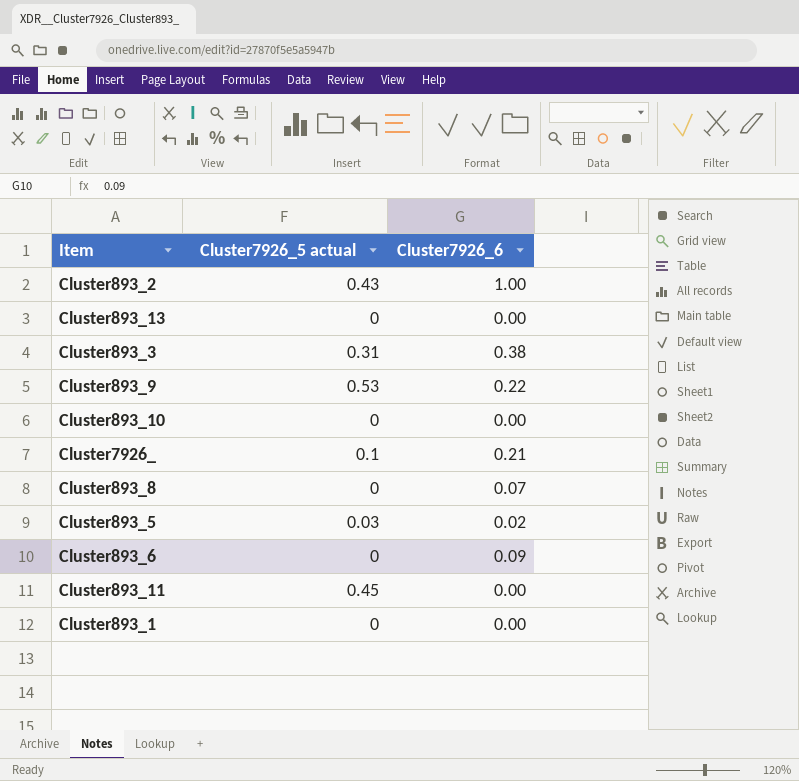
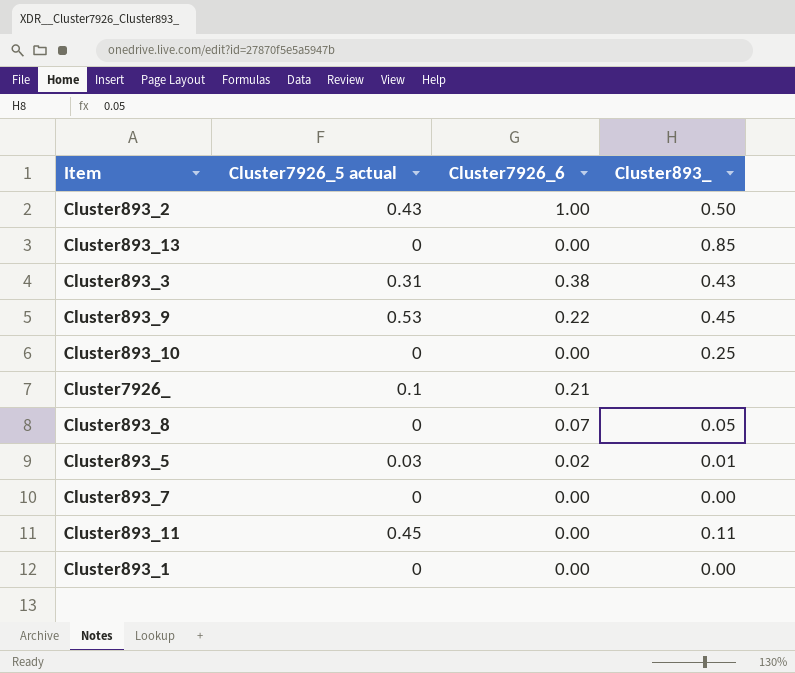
column Cluster893_ | position: none -> 4
row Cluster893_6: 0 | 0.09 -> none
row Cluster893_7: none -> 0 | 0.00 | 0.00

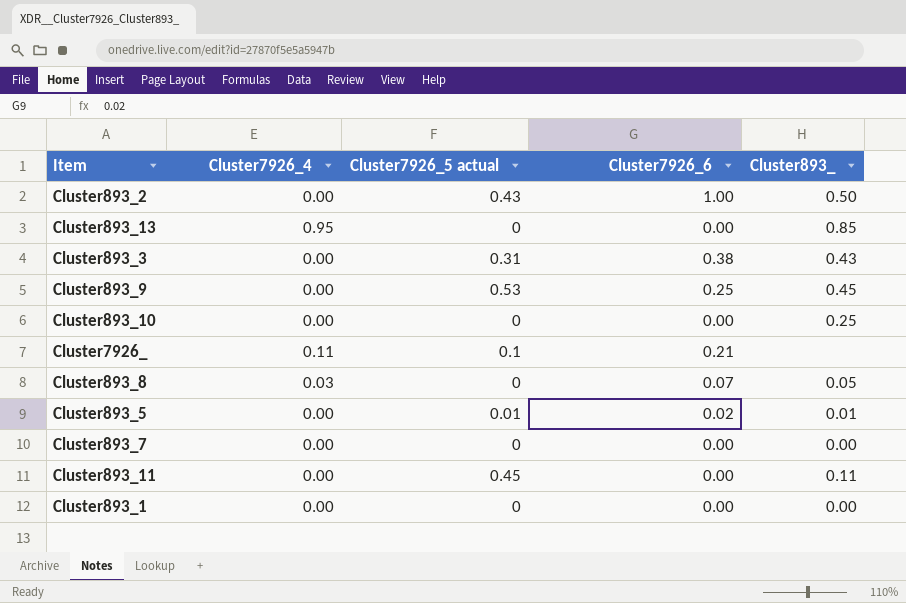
column Cluster7926_4 | position: none -> 2
Cluster893_9 | Cluster7926_6: 0.22 -> 0.25
Cluster893_5 | Cluster7926_5 actual: 0.03 -> 0.01

